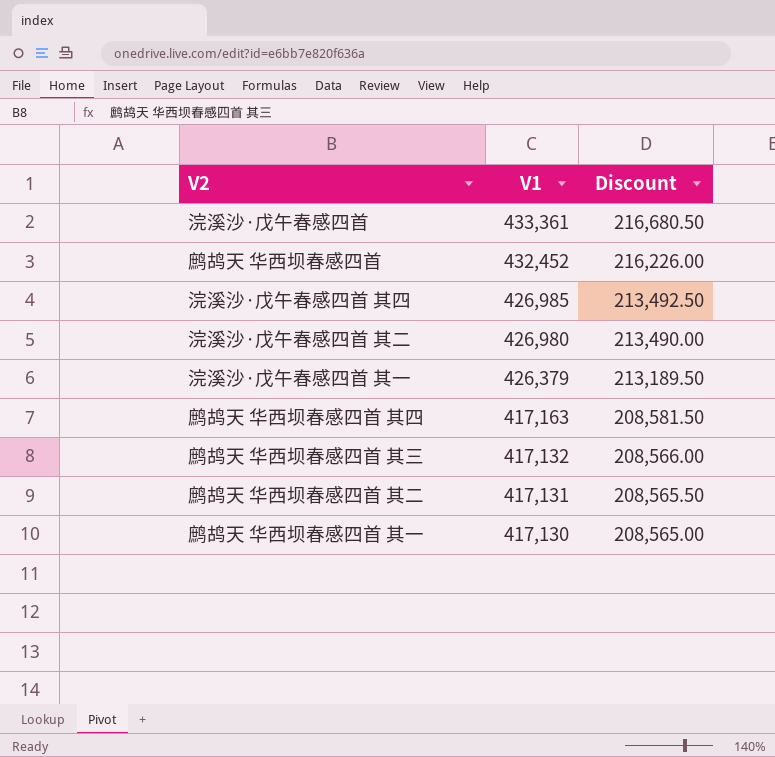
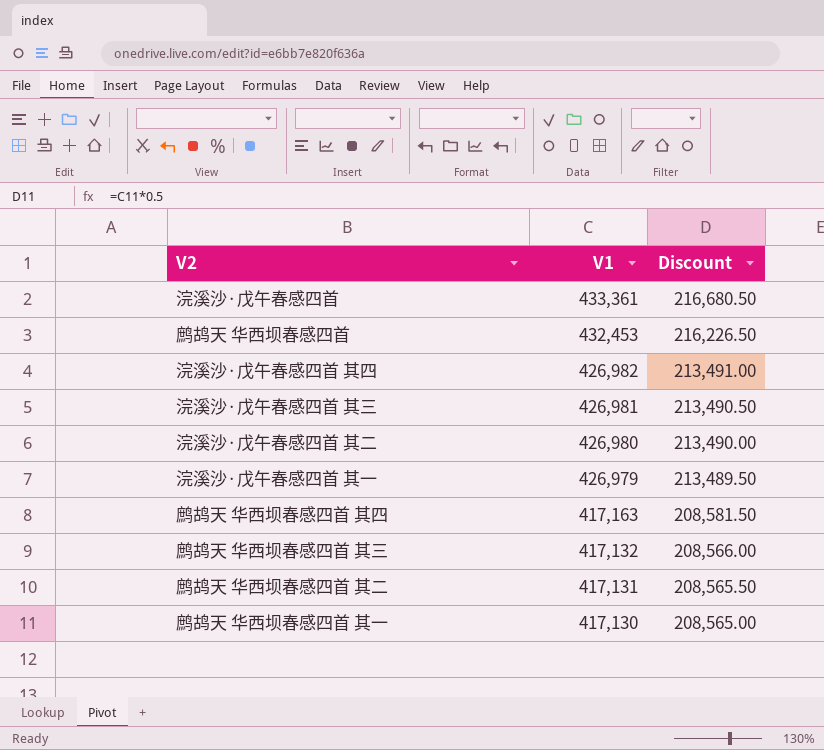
鹧鸪天 华西坝春感四首 | V1: 432,452 -> 432,453
鹧鸪天 华西坝春感四首 | Discount: 216,226.00 -> 216,226.50
浣溪沙·戊午春感四首 其四 | V1: 426,985 -> 426,982
浣溪沙·戊午春感四首 其四 | Discount: 213,492.50 -> 213,491.00
row 浣溪沙·戊午春感四首 其三: none -> 426,981 | 213,490.50
浣溪沙·戊午春感四首 其一 | V1: 426,379 -> 426,979
浣溪沙·戊午春感四首 其一 | Discount: 213,189.50 -> 213,489.50

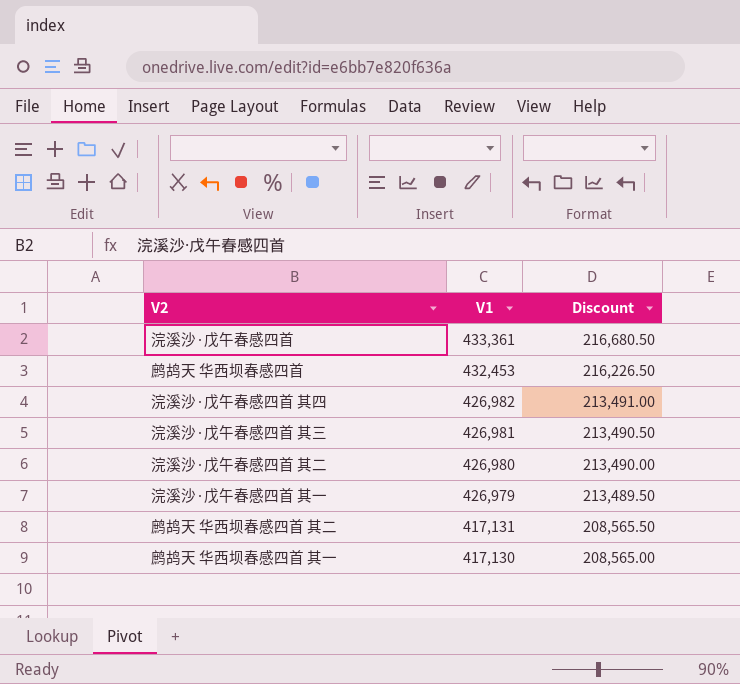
row 鹧鸪天 华西坝春感四首 其四: 417,163 | 208,581.50 -> none
row 鹧鸪天 华西坝春感四首 其三: 417,132 | 208,566.00 -> none

